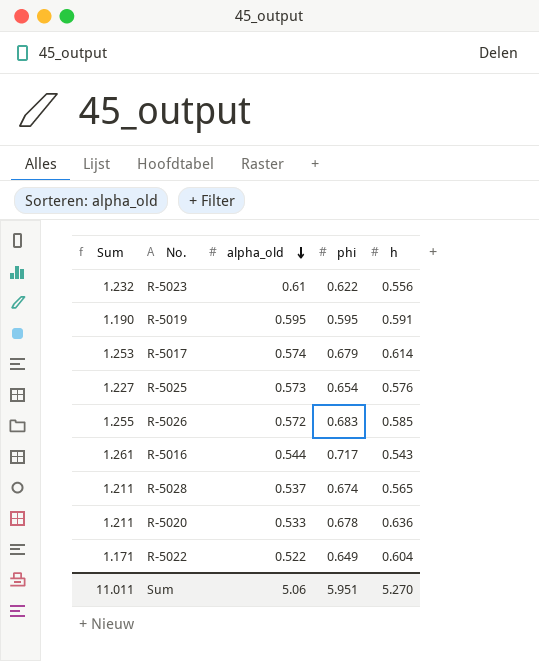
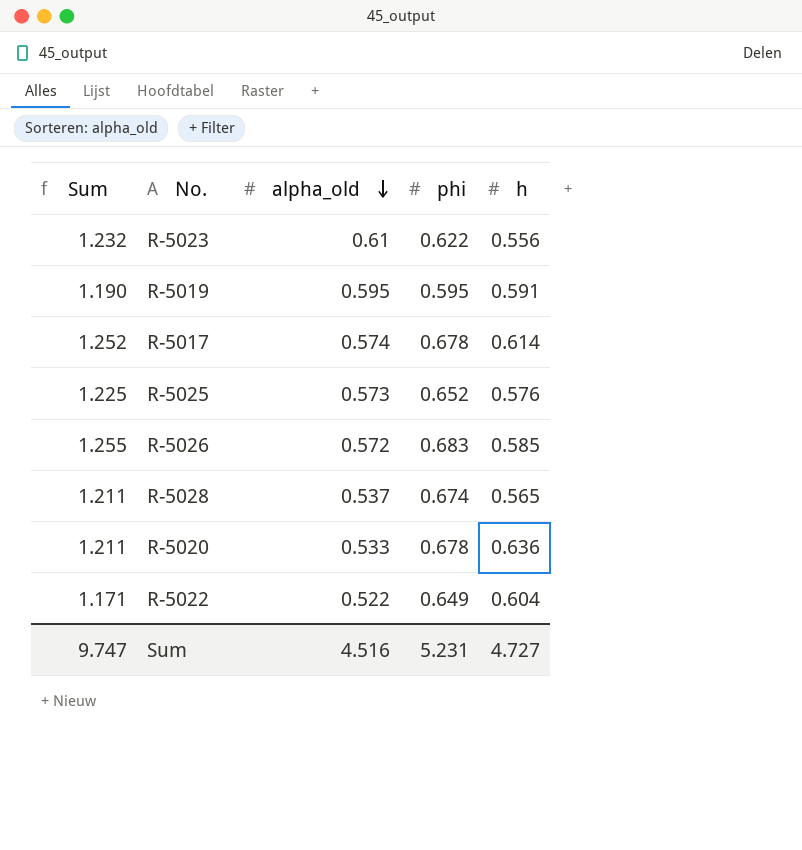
row R-5016: 1.261 | 0.544 | 0.717 | 0.543 -> none
R-5017 | Sum: 1.253 -> 1.252
R-5017 | phi: 0.679 -> 0.678
R-5025 | Sum: 1.227 -> 1.225
R-5025 | phi: 0.654 -> 0.652
Sum | Sum: 11.011 -> 9.747
Sum | alpha_old: 5.06 -> 4.516
Sum | phi: 5.951 -> 5.231
Sum | h: 5.270 -> 4.727

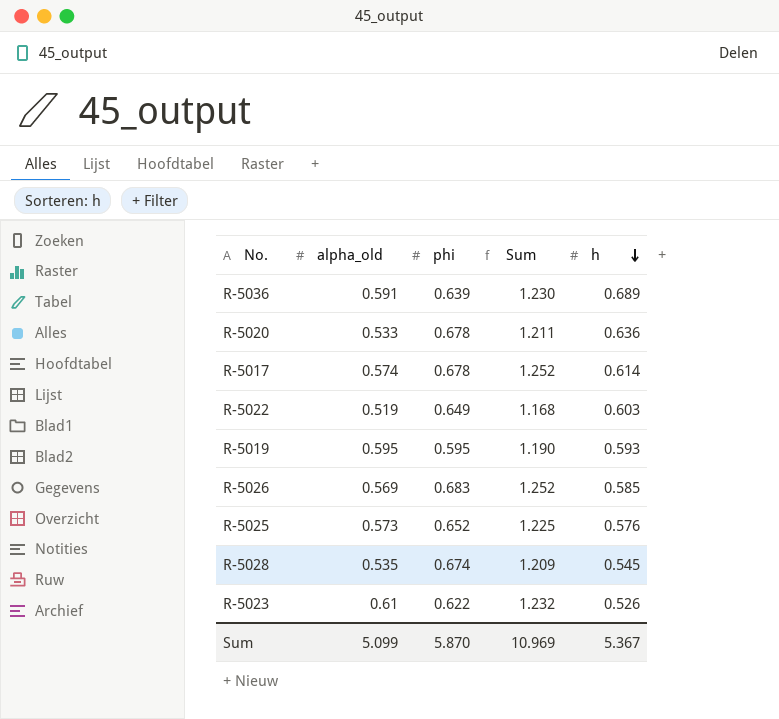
row order: alpha_old descending -> h descending
column Sum | position: 1 -> 4
row R-5036: none -> 0.591 | 0.639 | 1.230 | 0.689
R-5022 | alpha_old: 0.522 -> 0.519
R-5022 | Sum: 1.171 -> 1.168
R-5022 | h: 0.604 -> 0.603
R-5019 | h: 0.591 -> 0.593
R-5026 | alpha_old: 0.572 -> 0.569
R-5026 | Sum: 1.255 -> 1.252
R-5028 | alpha_old: 0.537 -> 0.535
R-5028 | Sum: 1.211 -> 1.209
R-5028 | h: 0.565 -> 0.545
R-5023 | h: 0.556 -> 0.526
Sum | alpha_old: 4.516 -> 5.099
Sum | phi: 5.231 -> 5.870
Sum | Sum: 9.747 -> 10.969
Sum | h: 4.727 -> 5.367

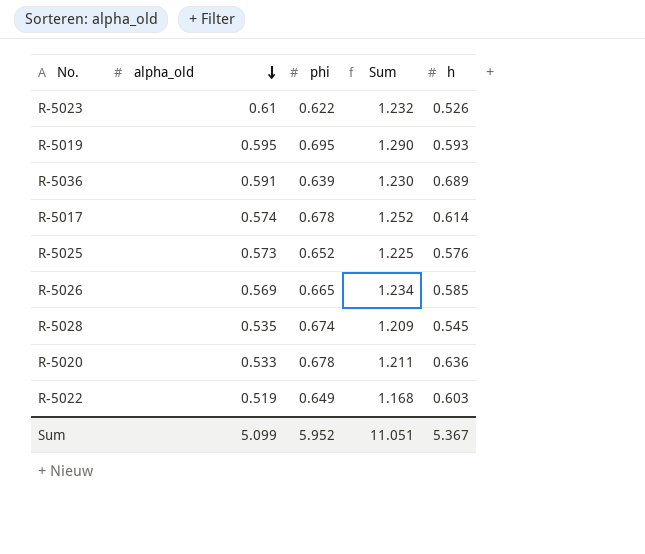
row order: h descending -> alpha_old descending
R-5019 | phi: 0.595 -> 0.695
R-5019 | Sum: 1.190 -> 1.290
R-5026 | phi: 0.683 -> 0.665
R-5026 | Sum: 1.252 -> 1.234
Sum | phi: 5.870 -> 5.952
Sum | Sum: 10.969 -> 11.051

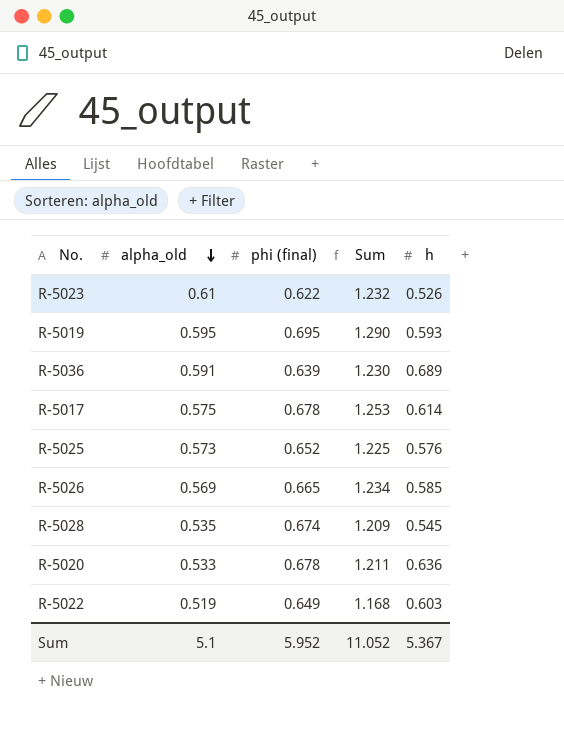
column name: phi -> phi (final)
R-5017 | alpha_old: 0.574 -> 0.575
R-5017 | Sum: 1.252 -> 1.253
Sum | alpha_old: 5.099 -> 5.1
Sum | Sum: 11.051 -> 11.052

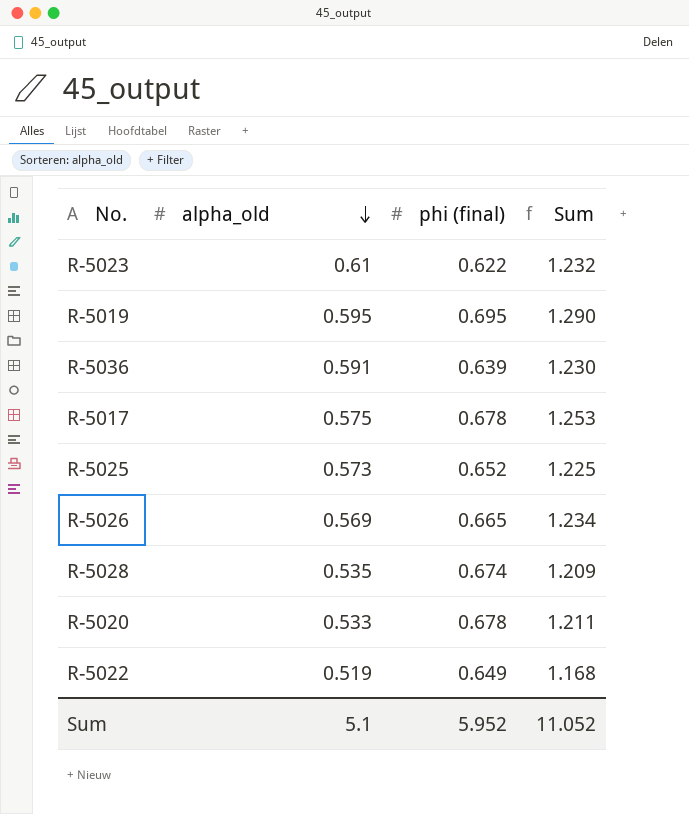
column h | position: 5 -> none

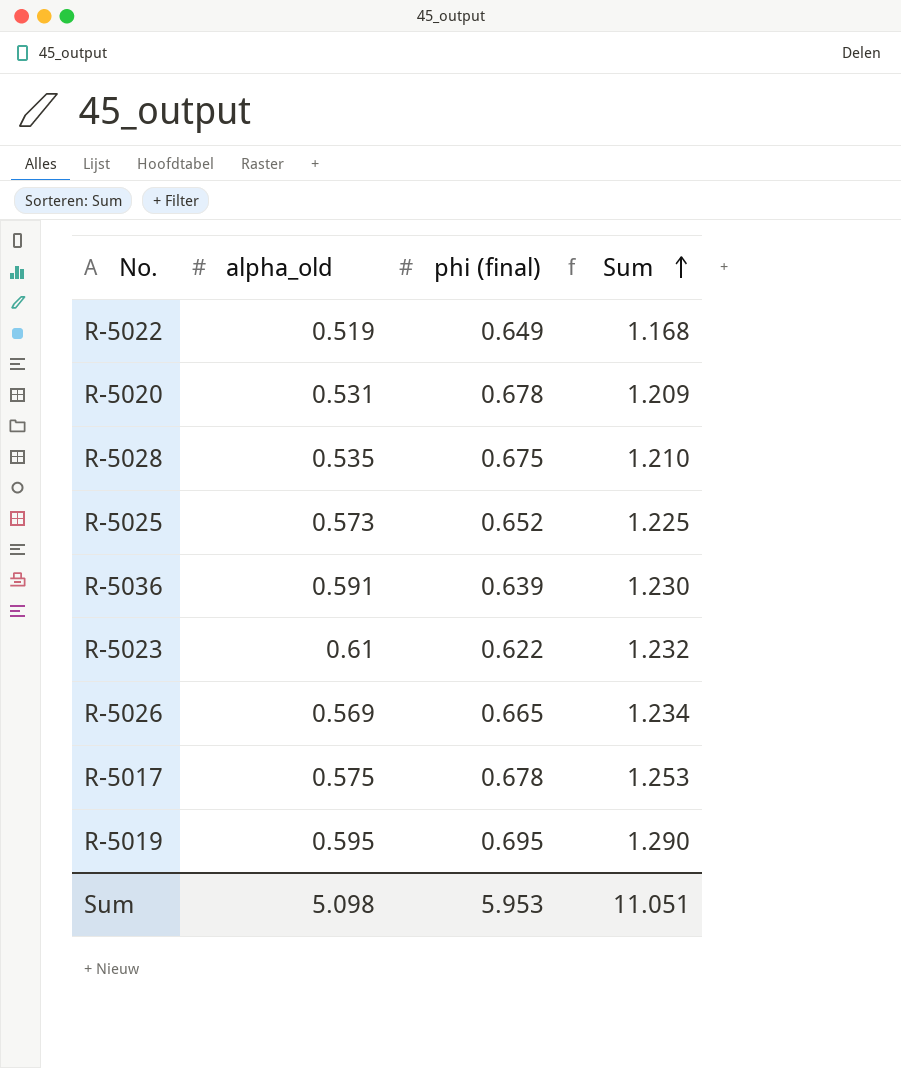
row order: alpha_old descending -> Sum ascending
R-5020 | alpha_old: 0.533 -> 0.531
R-5020 | Sum: 1.211 -> 1.209
R-5028 | phi (final): 0.674 -> 0.675
R-5028 | Sum: 1.209 -> 1.210
Sum | alpha_old: 5.1 -> 5.098
Sum | phi (final): 5.952 -> 5.953
Sum | Sum: 11.052 -> 11.051

